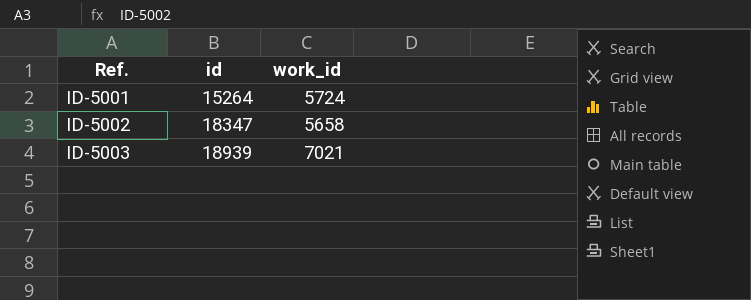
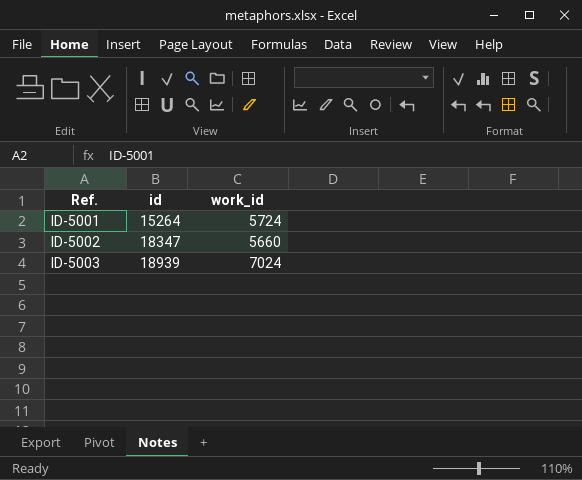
ID-5002 | work_id: 5658 -> 5660
ID-5003 | work_id: 7021 -> 7024

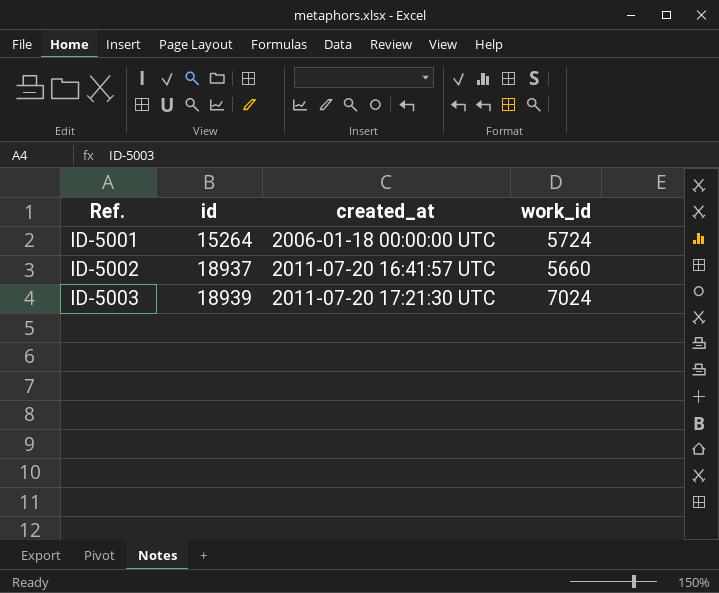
column created_at | position: none -> 3
ID-5002 | id: 18347 -> 18937

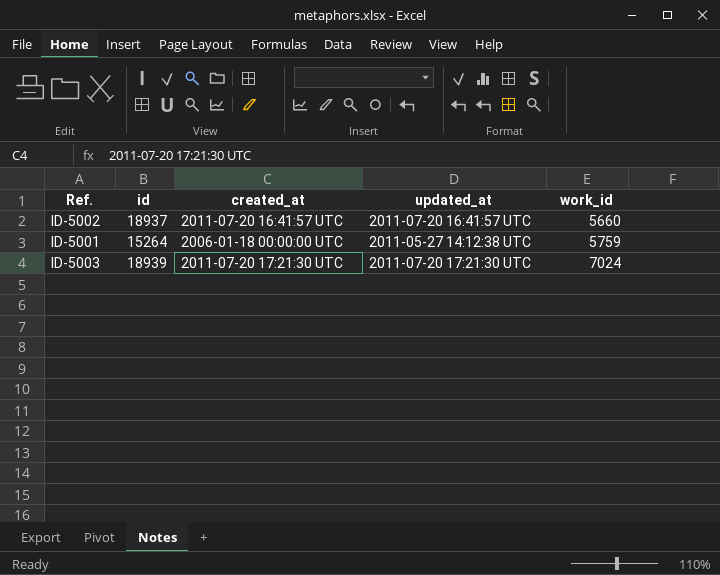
row order: Ref. ascending -> work_id ascending
column updated_at | position: none -> 4
ID-5001 | work_id: 5724 -> 5759

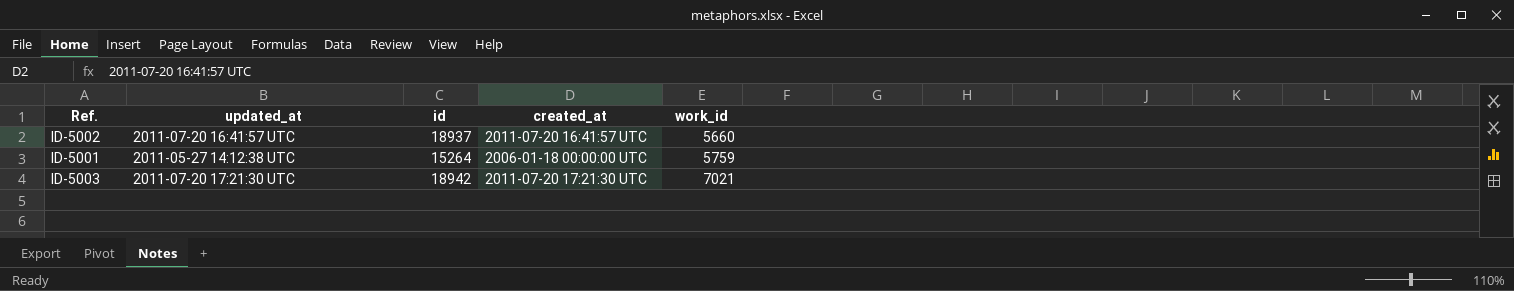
column updated_at | position: 4 -> 2
ID-5003 | id: 18939 -> 18942
ID-5003 | work_id: 7024 -> 7021

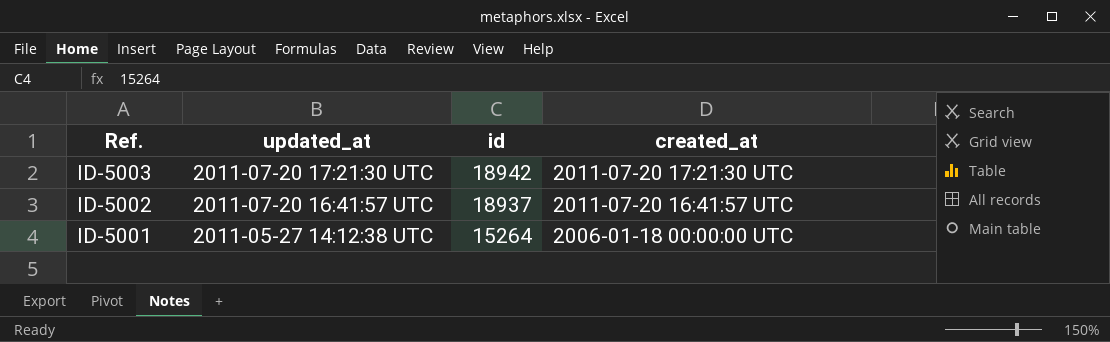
row order: work_id ascending -> Ref. descending
column work_id | position: 5 -> none

